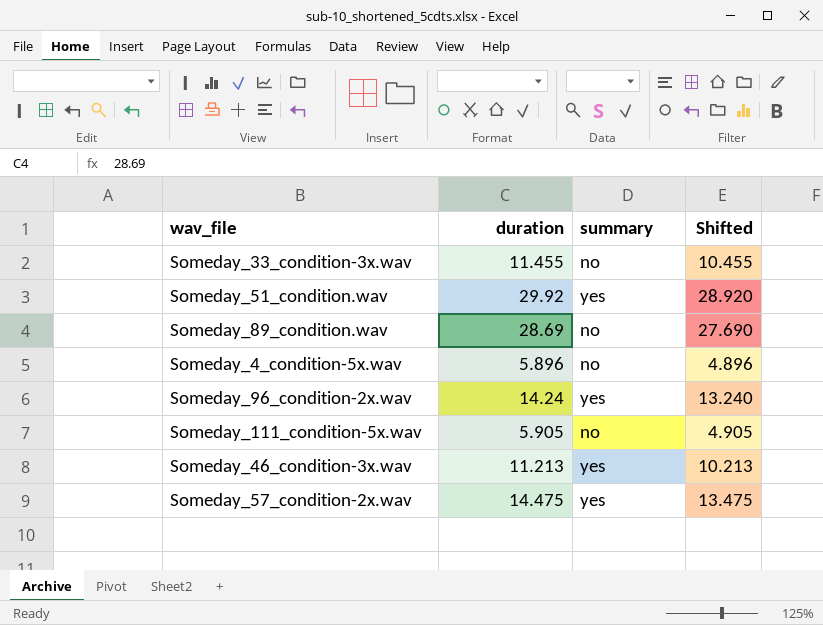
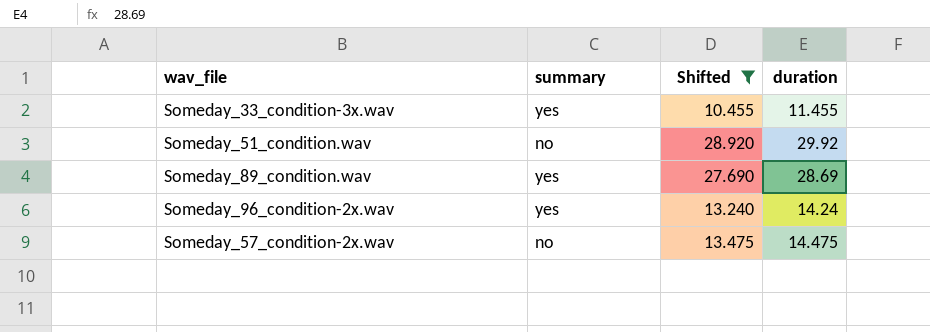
filter: none -> Shifted >= 10.455
column duration | position: 2 -> 4
Someday_33_condition-3x.wav | summary: no -> yes
Someday_51_condition.wav | summary: yes -> no
Someday_89_condition.wav | summary: no -> yes
Someday_57_condition-2x.wav | summary: yes -> no

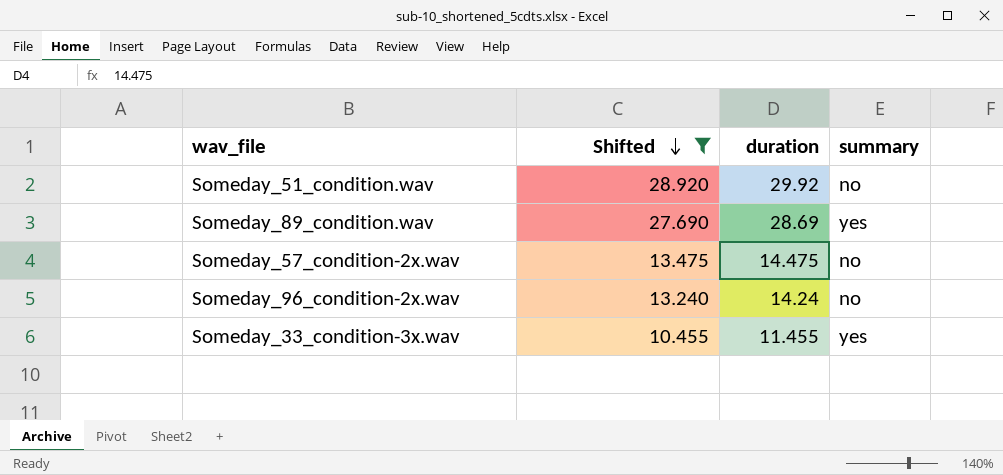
row order: none -> Shifted descending
column summary | position: 2 -> 4
Someday_96_condition-2x.wav | summary: yes -> no

